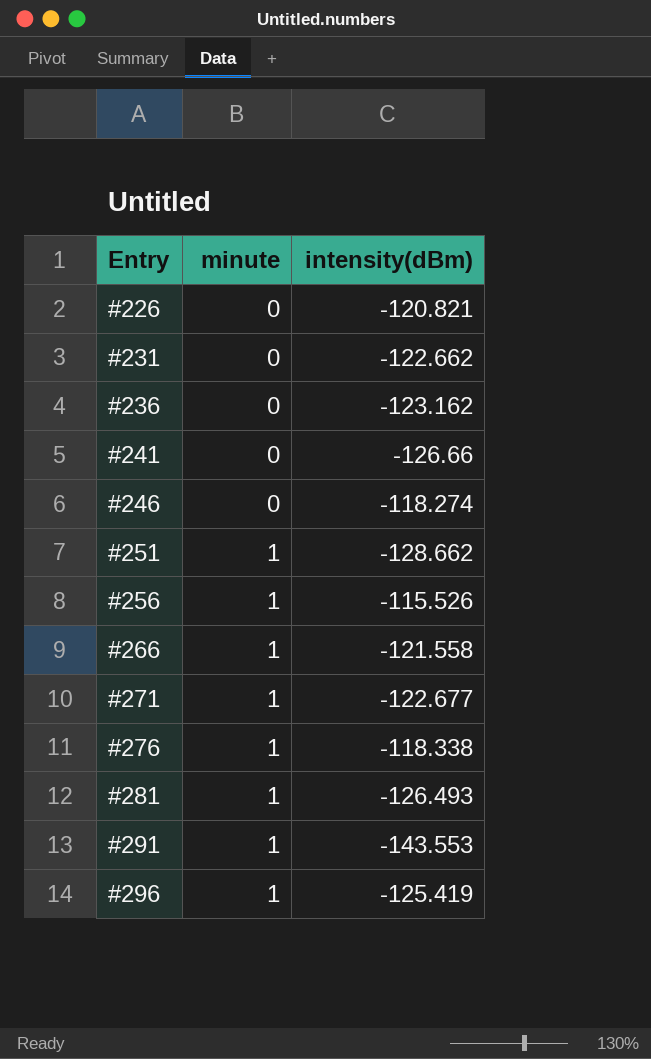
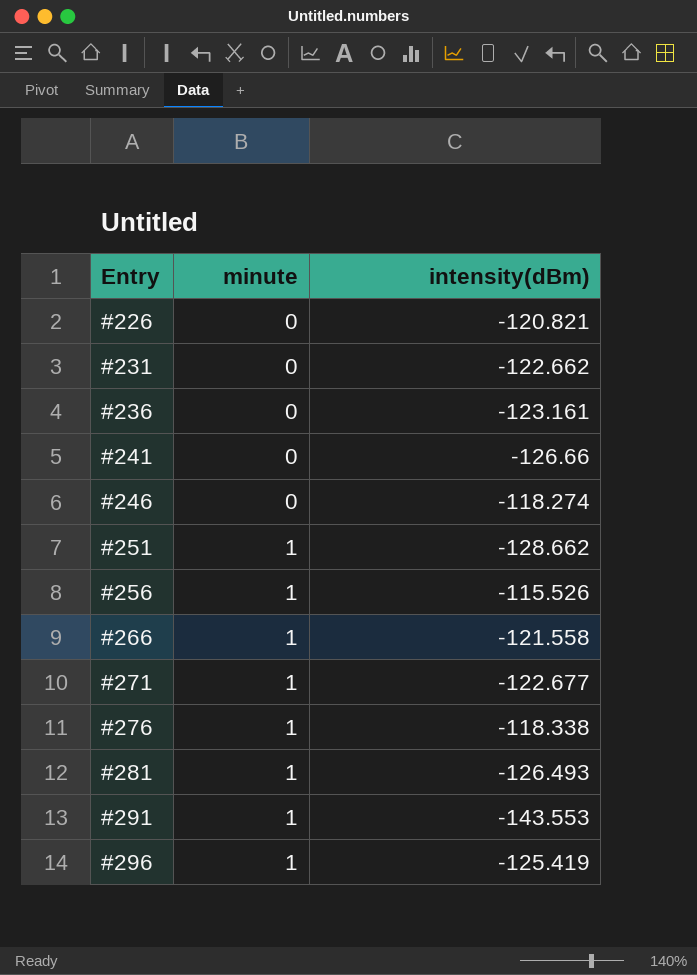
#236 | intensity(dBm): -123.162 -> -123.161

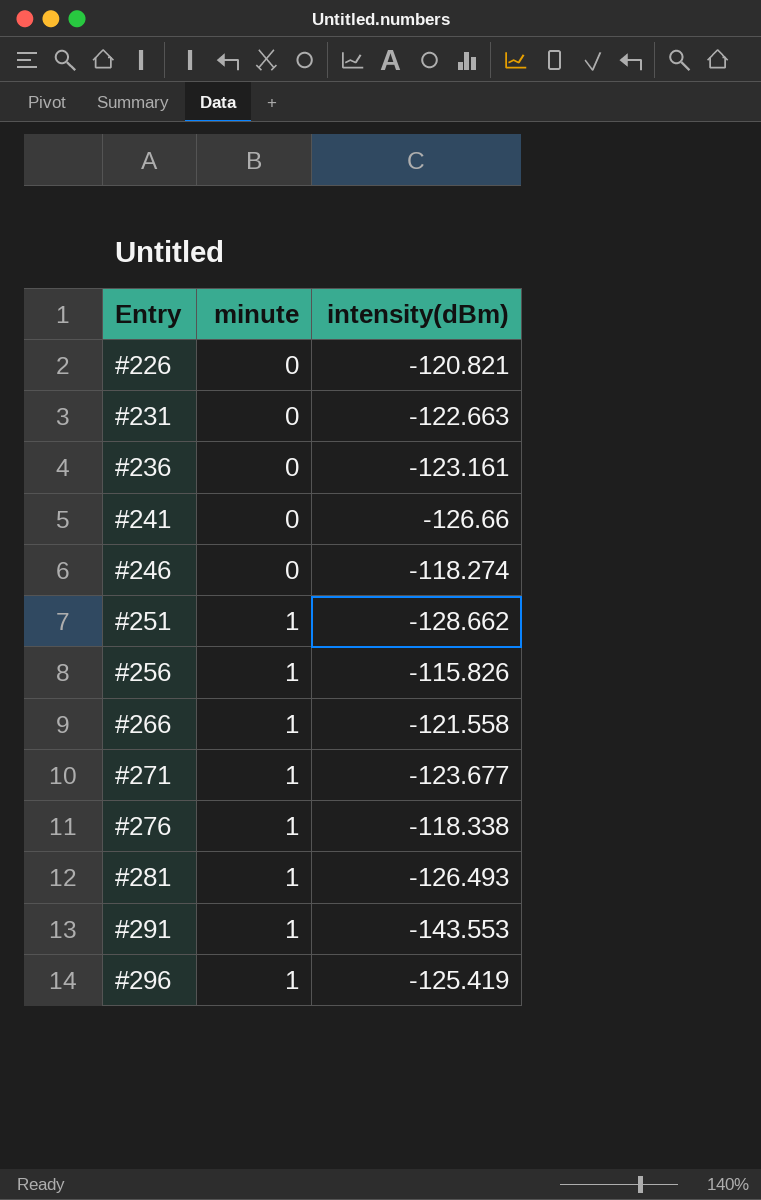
#231 | intensity(dBm): -122.662 -> -122.663
#256 | intensity(dBm): -115.526 -> -115.826
#271 | intensity(dBm): -122.677 -> -123.677

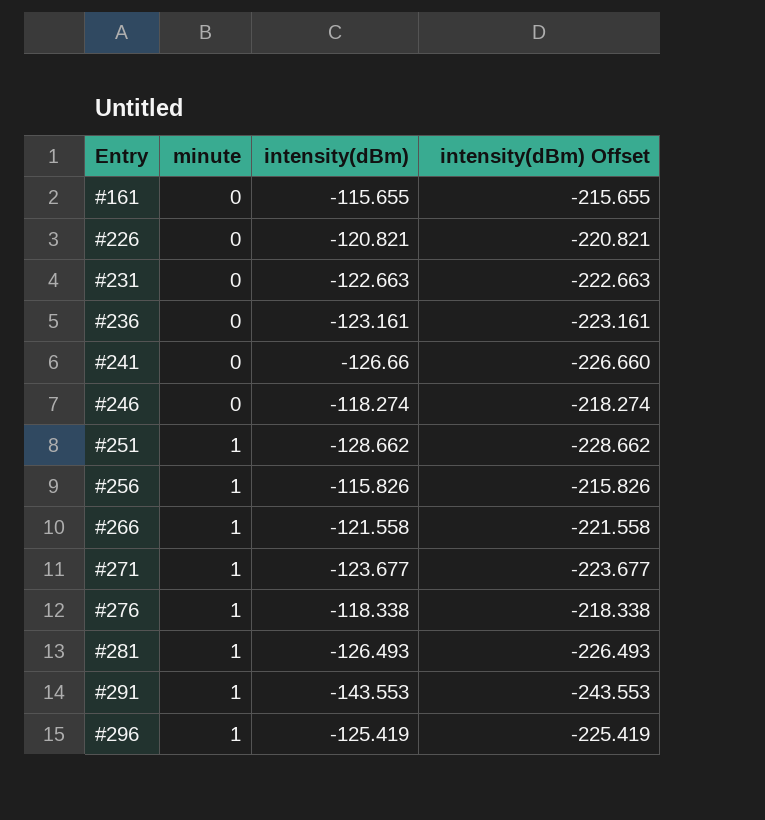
column intensity(dBm) Offset | formula: none -> [intensity(dBm)] - 100
row #161: none -> 0 | -115.655 | -215.655

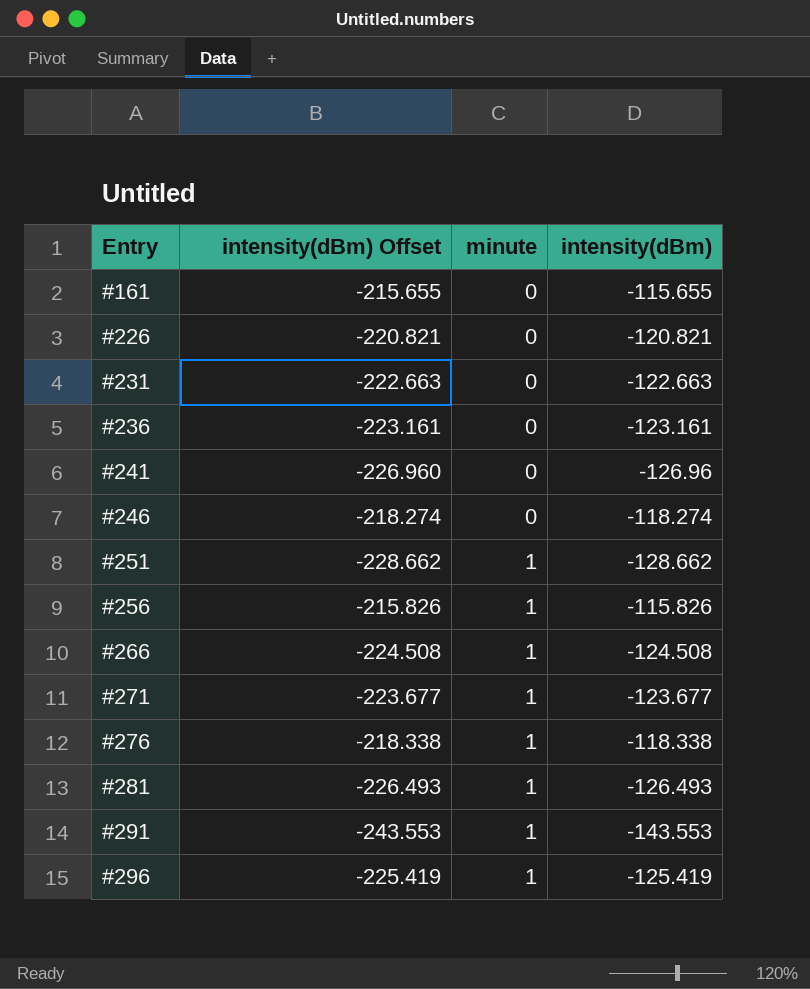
column intensity(dBm) Offset | position: 4 -> 2
#241 | intensity(dBm) Offset: -226.660 -> -226.960
#241 | intensity(dBm): -126.66 -> -126.96
#266 | intensity(dBm) Offset: -221.558 -> -224.508
#266 | intensity(dBm): -121.558 -> -124.508

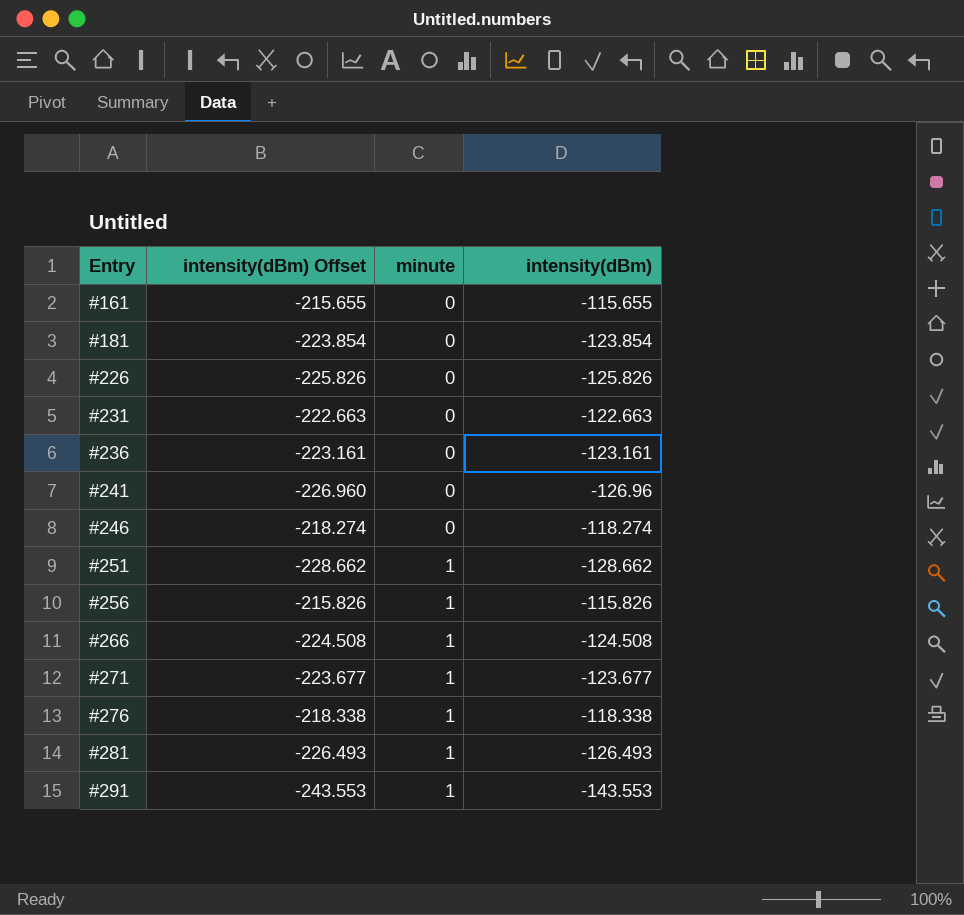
row #296: -225.419 | 1 | -125.419 -> none
row #181: none -> -223.854 | 0 | -123.854
#226 | intensity(dBm) Offset: -220.821 -> -225.826
#226 | intensity(dBm): -120.821 -> -125.826

